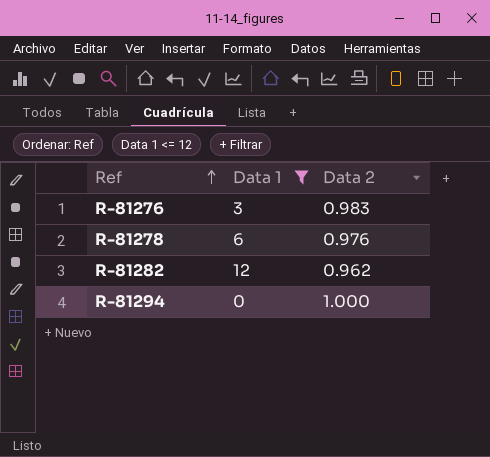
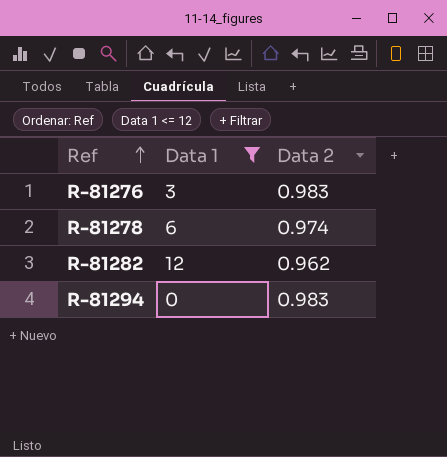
R-81278 | Data 2: 0.976 -> 0.974
R-81294 | Data 2: 1.000 -> 0.983

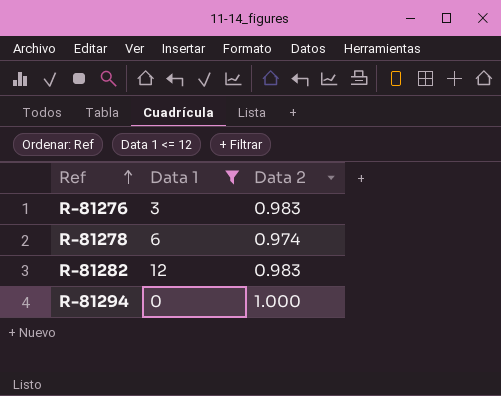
R-81282 | Data 2: 0.962 -> 0.983
R-81294 | Data 2: 0.983 -> 1.000

